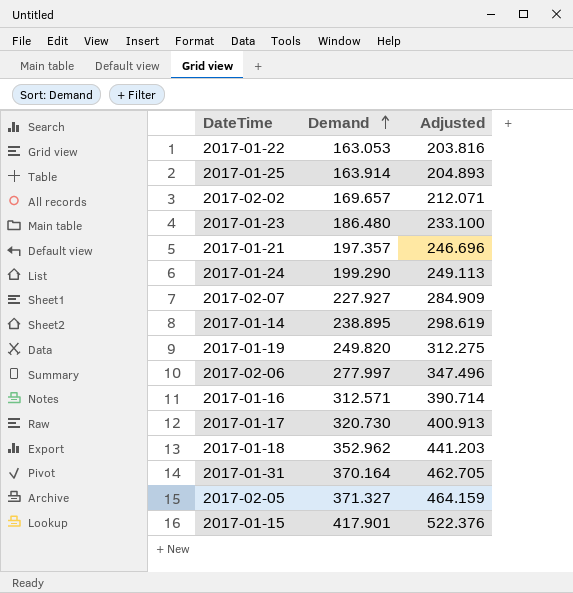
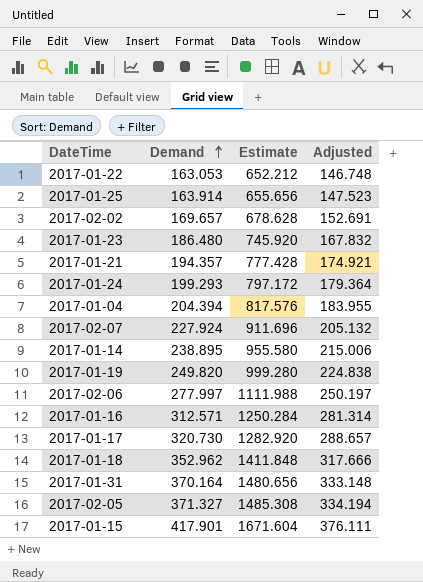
column Estimate | formula: none -> [Demand] * 4
column Adjusted | formula: [Demand] * 1.25 -> [Demand] * 0.9
2017-01-21 | Demand: 197.357 -> 194.357
2017-01-24 | Demand: 199.290 -> 199.293
row 2017-01-04: none -> 204.394 | 817.576 | 183.955
2017-02-07 | Demand: 227.927 -> 227.924

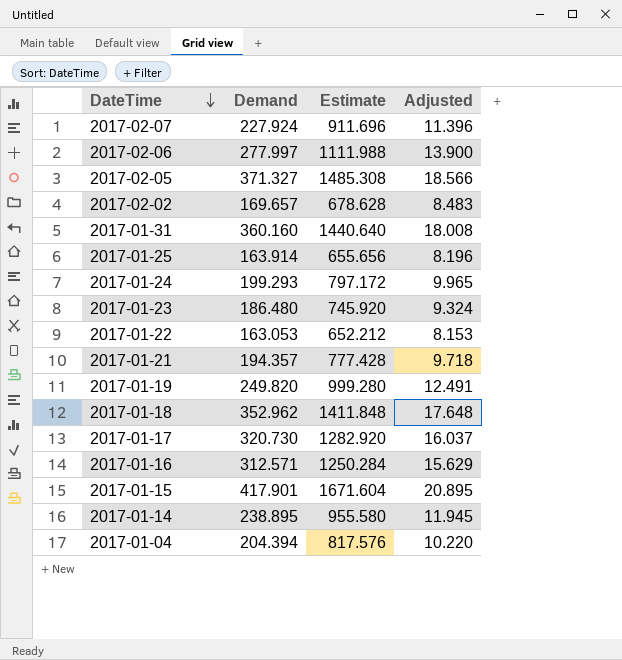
row order: Demand ascending -> DateTime descending
column Adjusted | formula: [Demand] * 0.9 -> [Demand] * 0.05
2017-01-31 | Demand: 370.164 -> 360.160
2017-01-31 | Estimate: 1480.656 -> 1440.640

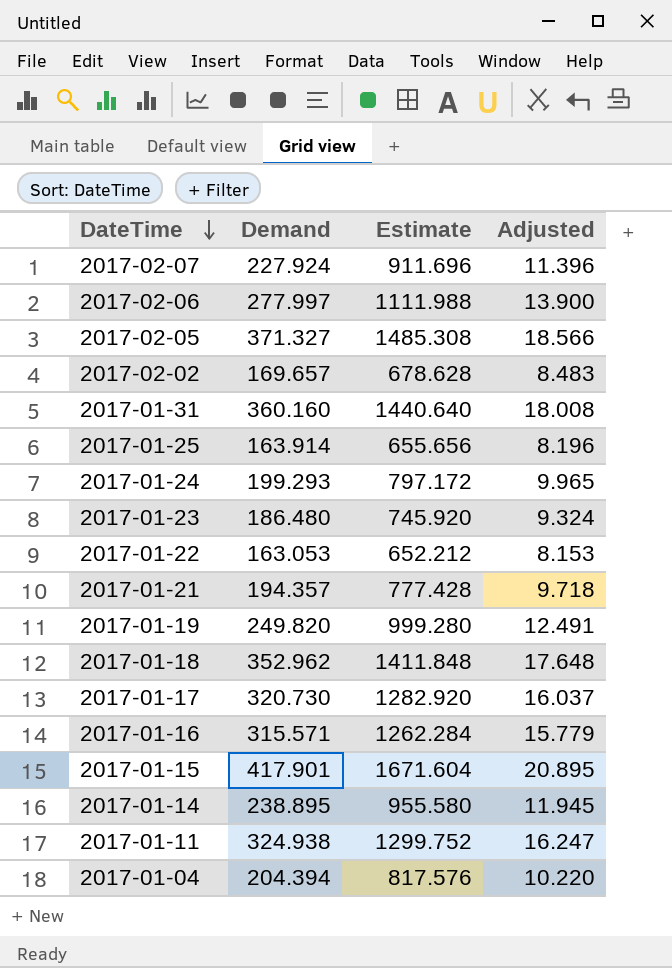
2017-01-16 | Demand: 312.571 -> 315.571
2017-01-16 | Estimate: 1250.284 -> 1262.284
2017-01-16 | Adjusted: 15.629 -> 15.779
row 2017-01-11: none -> 324.938 | 1299.752 | 16.247

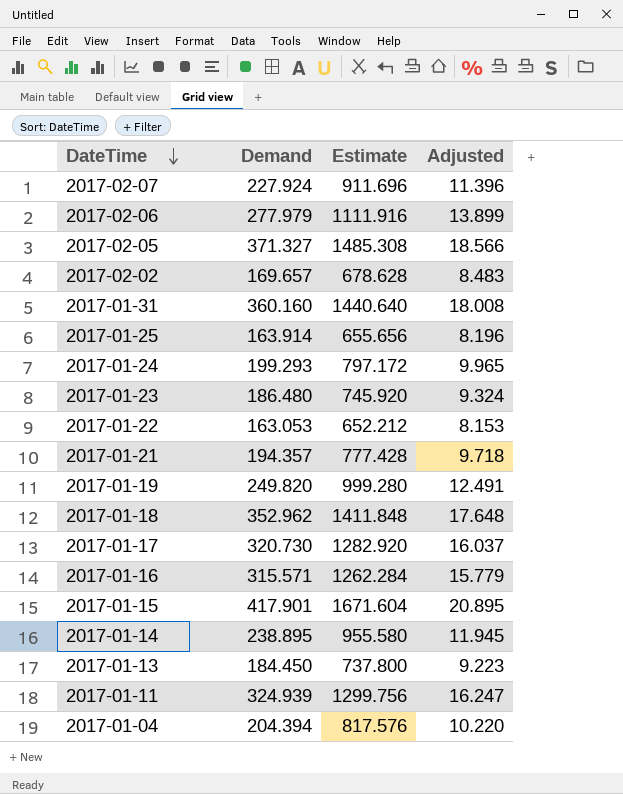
2017-02-06 | Demand: 277.997 -> 277.979
2017-02-06 | Estimate: 1111.988 -> 1111.916
2017-02-06 | Adjusted: 13.900 -> 13.899
row 2017-01-13: none -> 184.450 | 737.800 | 9.223
2017-01-11 | Demand: 324.938 -> 324.939
2017-01-11 | Estimate: 1299.752 -> 1299.756

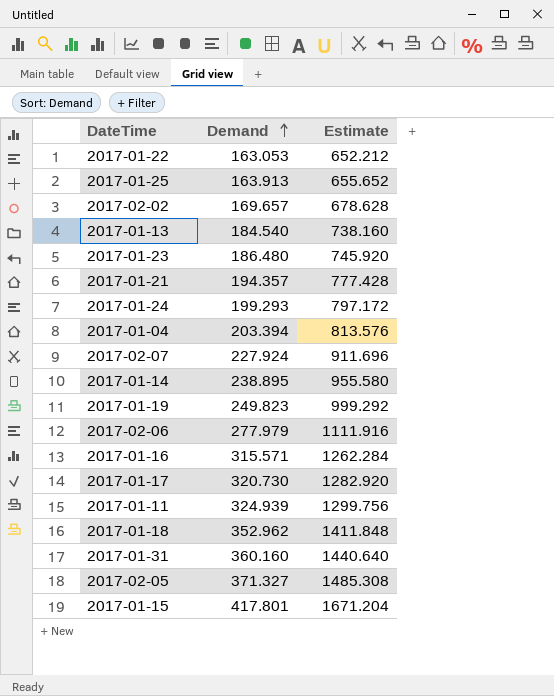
row order: DateTime descending -> Demand ascending
column Adjusted | formula: [Demand] * 0.05 -> none
2017-01-25 | Demand: 163.914 -> 163.913
2017-01-25 | Estimate: 655.656 -> 655.652
2017-01-13 | Demand: 184.450 -> 184.540
2017-01-13 | Estimate: 737.800 -> 738.160
2017-01-04 | Demand: 204.394 -> 203.394
2017-01-04 | Estimate: 817.576 -> 813.576
2017-01-19 | Demand: 249.820 -> 249.823
2017-01-19 | Estimate: 999.280 -> 999.292
2017-01-15 | Demand: 417.901 -> 417.801
2017-01-15 | Estimate: 1671.604 -> 1671.204

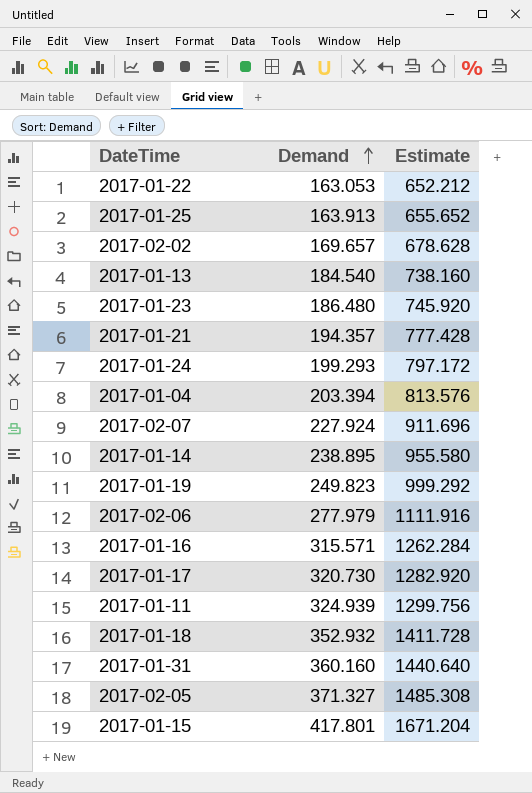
2017-01-18 | Demand: 352.962 -> 352.932
2017-01-18 | Estimate: 1411.848 -> 1411.728

